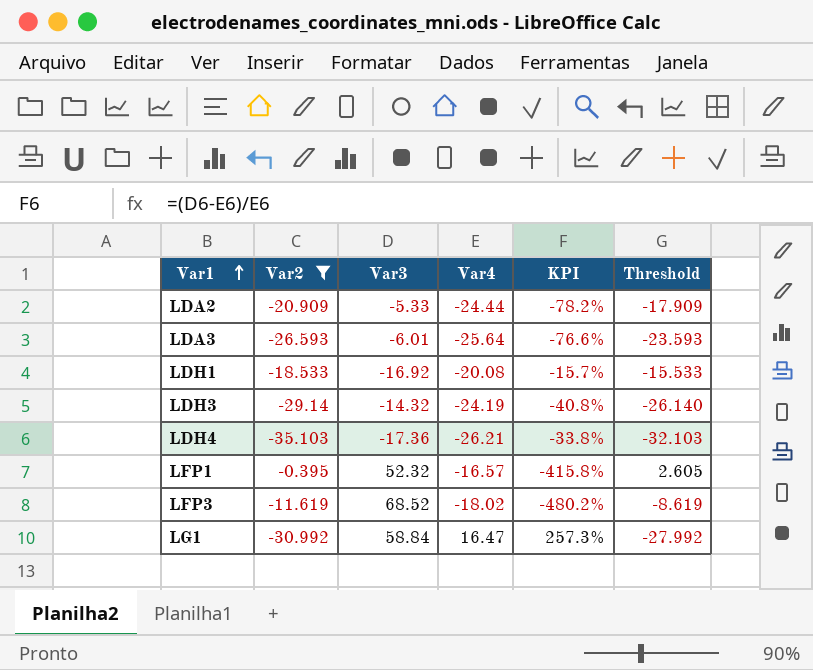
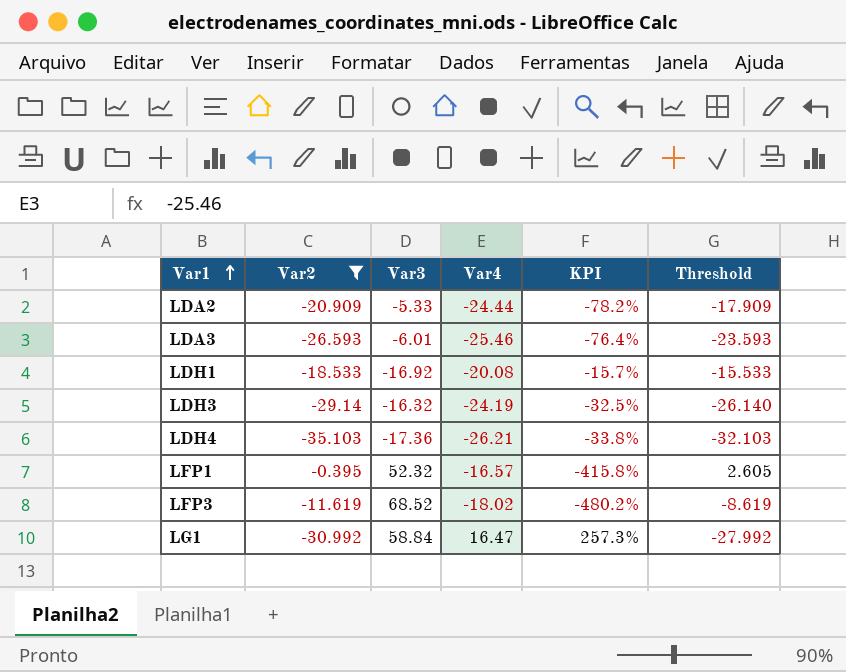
LDA3 | Var4: -25.64 -> -25.46
LDA3 | KPI: -76.6% -> -76.4%
LDH3 | Var3: -14.32 -> -16.32
LDH3 | KPI: -40.8% -> -32.5%

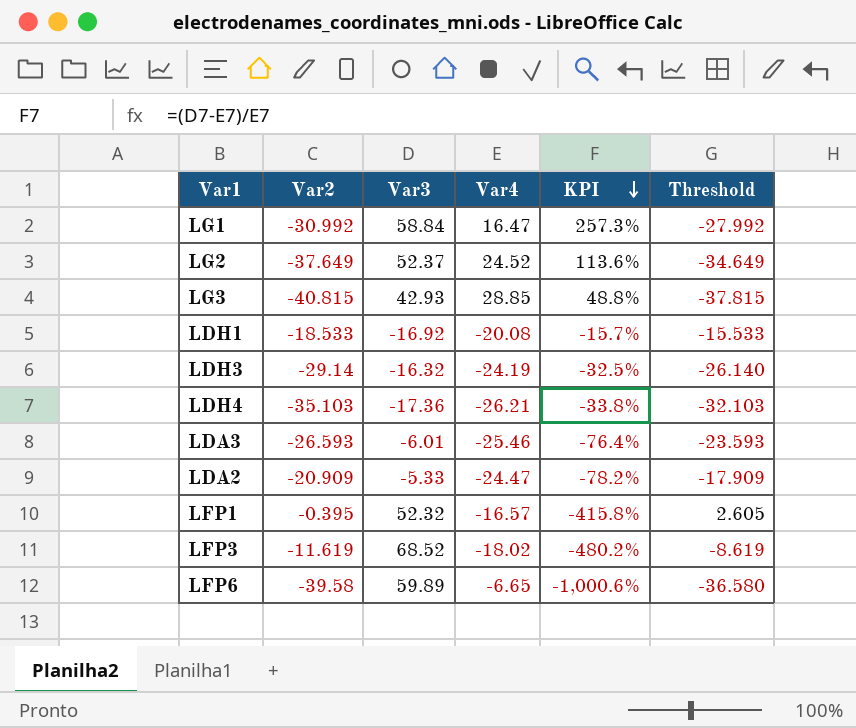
filter: Var2 >= -35.103 -> none
row order: Var1 ascending -> KPI descending
LDA2 | Var4: -24.44 -> -24.47

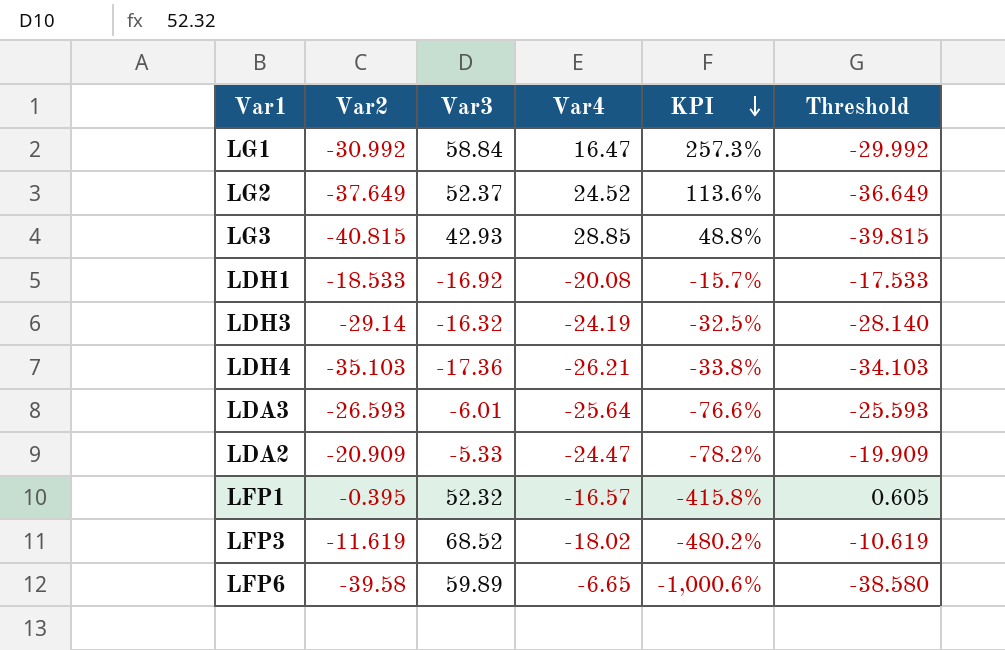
column Threshold | formula: [Var2] + 3 -> [Var2] + 1
LDA3 | Var4: -25.46 -> -25.64
LDA3 | KPI: -76.4% -> -76.6%

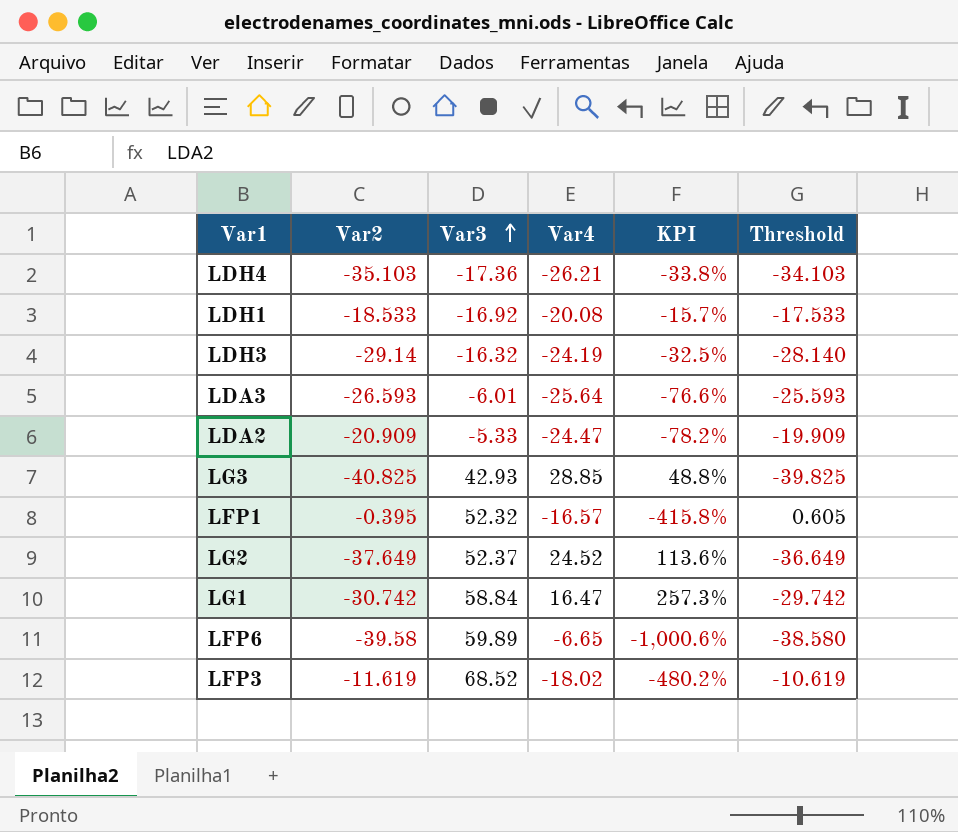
row order: KPI descending -> Var3 ascending
LG3 | Var2: -40.815 -> -40.825
LG3 | Threshold: -39.815 -> -39.825
LG1 | Var2: -30.992 -> -30.742
LG1 | Threshold: -29.992 -> -29.742

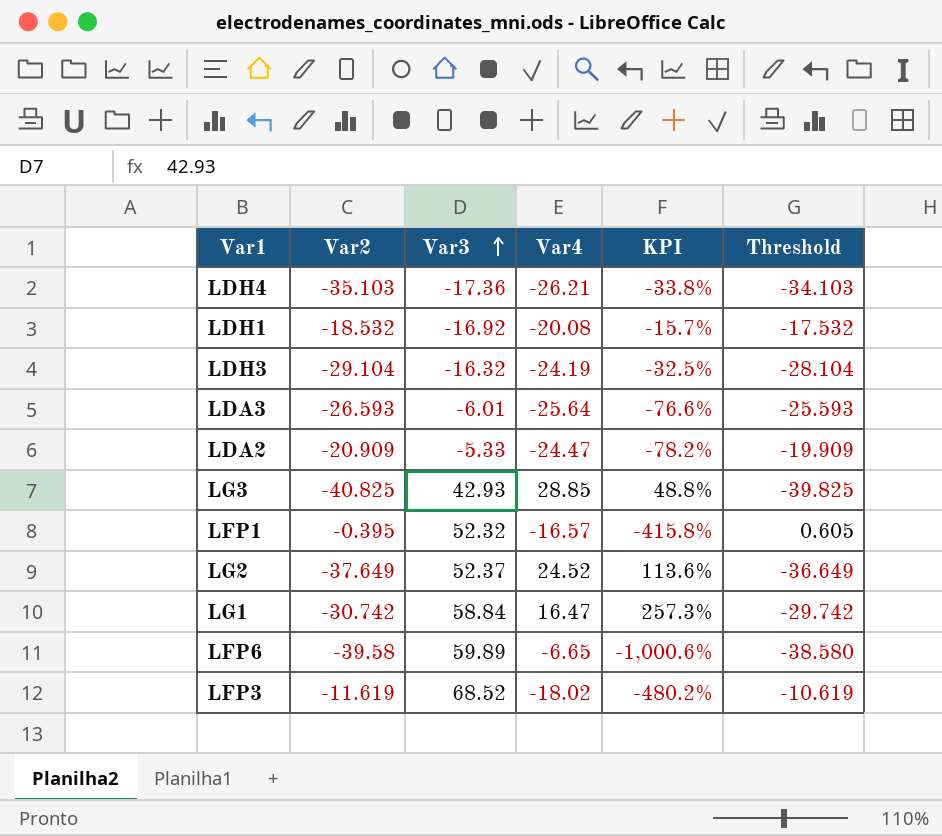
LDH1 | Var2: -18.533 -> -18.532
LDH1 | Threshold: -17.533 -> -17.532
LDH3 | Var2: -29.14 -> -29.104
LDH3 | Threshold: -28.140 -> -28.104

